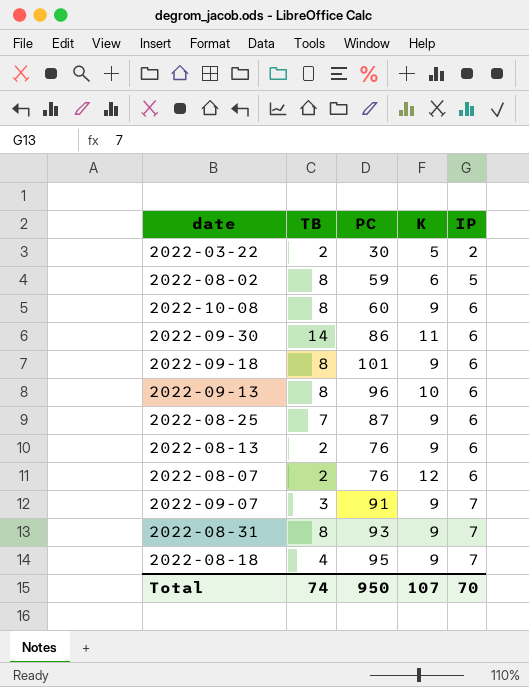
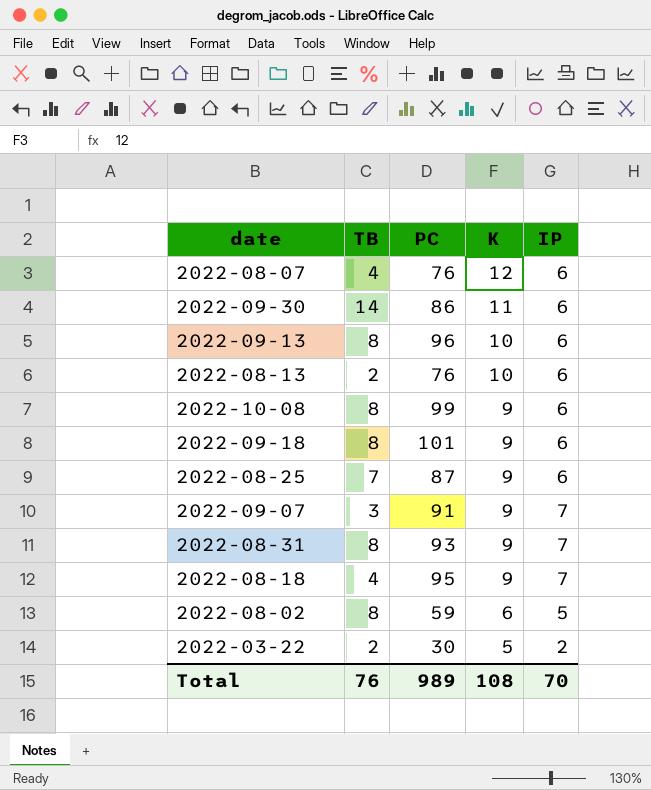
row order: IP ascending -> K descending
2022-08-07 | TB: 2 -> 4
2022-08-13 | K: 9 -> 10
2022-10-08 | PC: 60 -> 99
Total | TB: 74 -> 76
Total | PC: 950 -> 989
Total | K: 107 -> 108

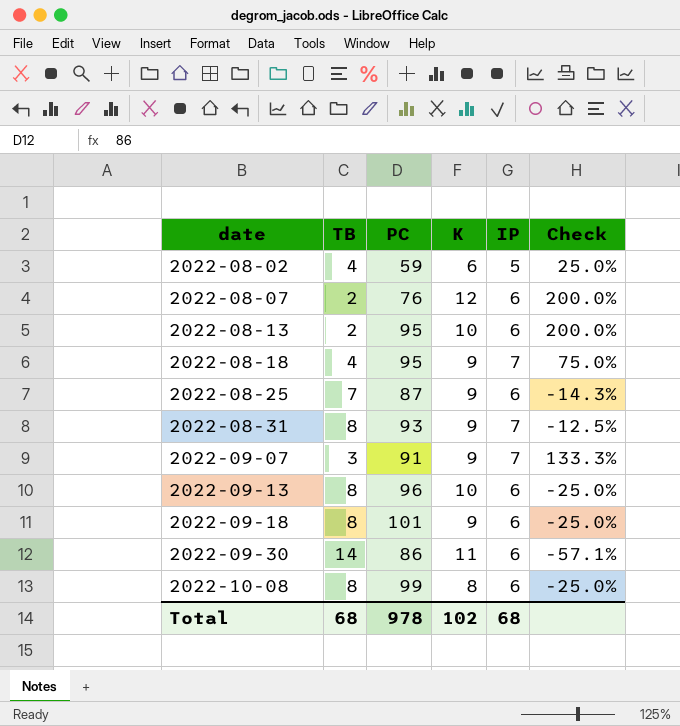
row order: K descending -> date ascending
column Check | formula: none -> ([IP] - [TB]) / [TB]
row 2022-03-22: 2 | 30 | 5 | 2 -> none
2022-08-02 | TB: 8 -> 4
2022-08-07 | TB: 4 -> 2
2022-08-13 | PC: 76 -> 95
2022-10-08 | K: 9 -> 8
Total | TB: 76 -> 68
Total | PC: 989 -> 978
Total | K: 108 -> 102
Total | IP: 70 -> 68

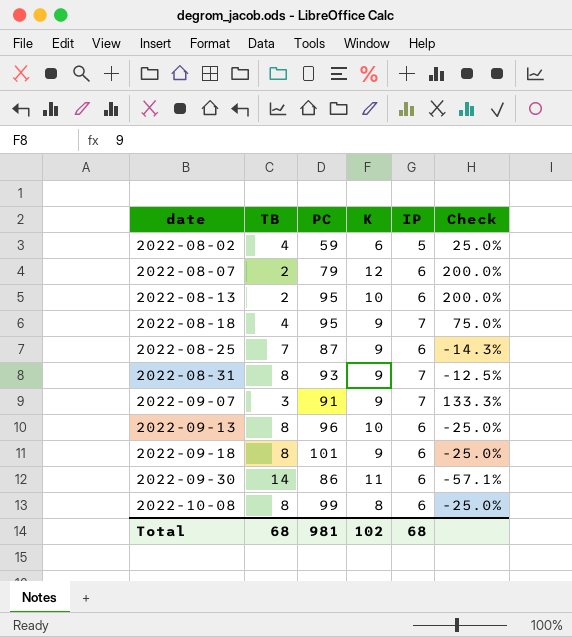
2022-08-07 | PC: 76 -> 79
Total | PC: 978 -> 981

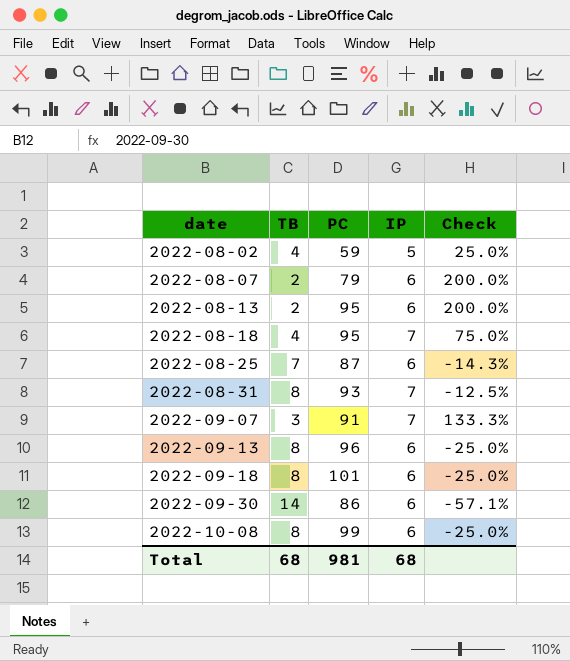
column K | position: 4 -> none

